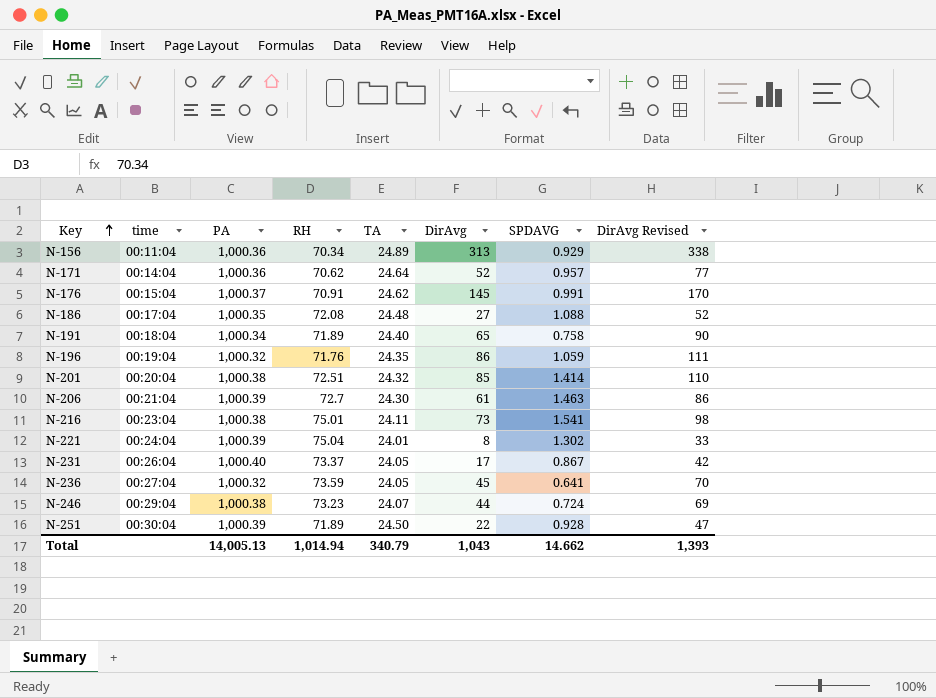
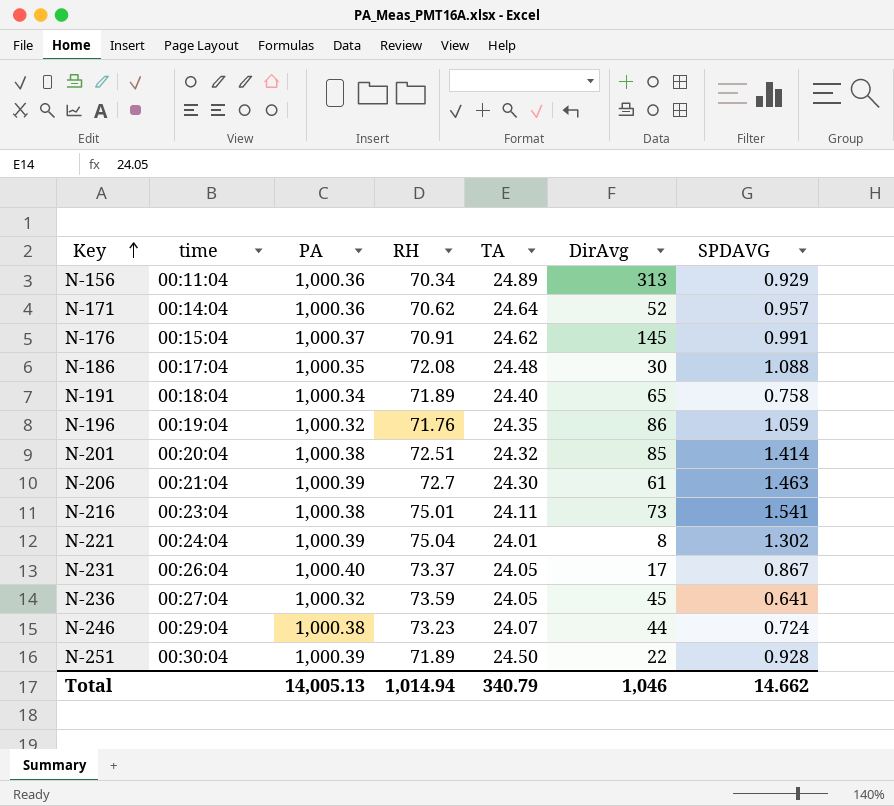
column DirAvg Revised | formula: [DirAvg] + 25 -> none
N-186 | DirAvg: 27 -> 30
Total | DirAvg: 1,043 -> 1,046

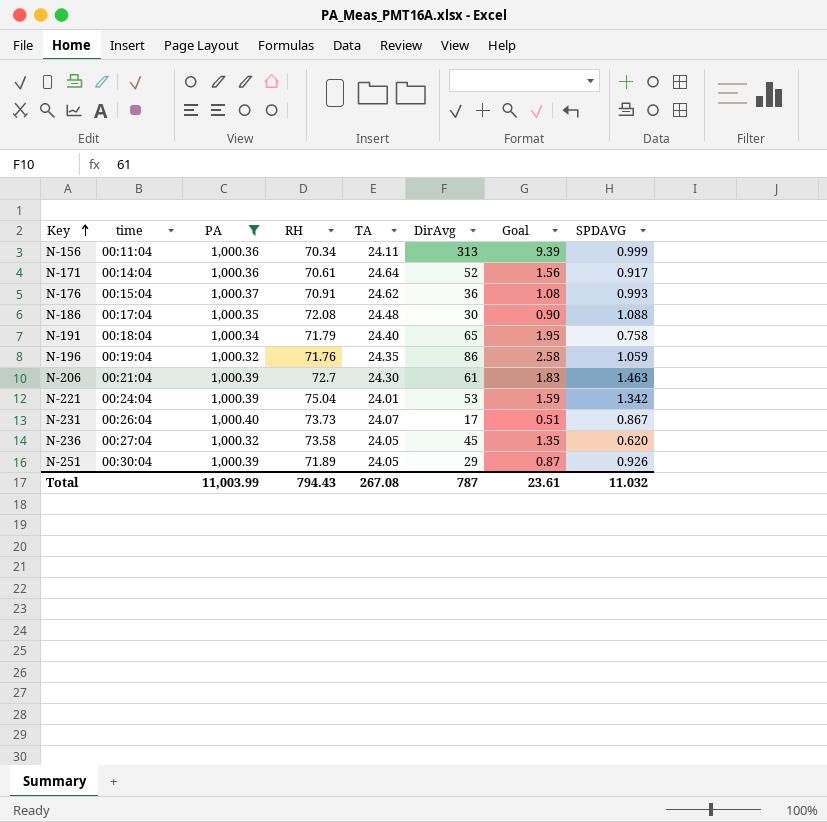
filter: none -> PA != 1,000.38
column Goal | formula: none -> [DirAvg] * 0.03
N-156 | TA: 24.89 -> 24.11
N-156 | SPDAVG: 0.929 -> 0.999
N-171 | RH: 70.62 -> 70.61
N-171 | SPDAVG: 0.957 -> 0.917
N-176 | DirAvg: 145 -> 36
N-176 | SPDAVG: 0.991 -> 0.993
N-191 | RH: 71.89 -> 71.79
N-221 | DirAvg: 8 -> 53
N-221 | SPDAVG: 1.302 -> 1.342
N-231 | RH: 73.37 -> 73.73
N-231 | TA: 24.05 -> 24.07
N-236 | RH: 73.59 -> 73.58
N-236 | SPDAVG: 0.641 -> 0.620
N-251 | TA: 24.50 -> 24.05
N-251 | DirAvg: 22 -> 29
N-251 | SPDAVG: 0.928 -> 0.926
Total | PA: 14,005.13 -> 11,003.99
Total | RH: 1,014.94 -> 794.43
Total | TA: 340.79 -> 267.08
Total | DirAvg: 1,046 -> 787
Total | SPDAVG: 14.662 -> 11.032

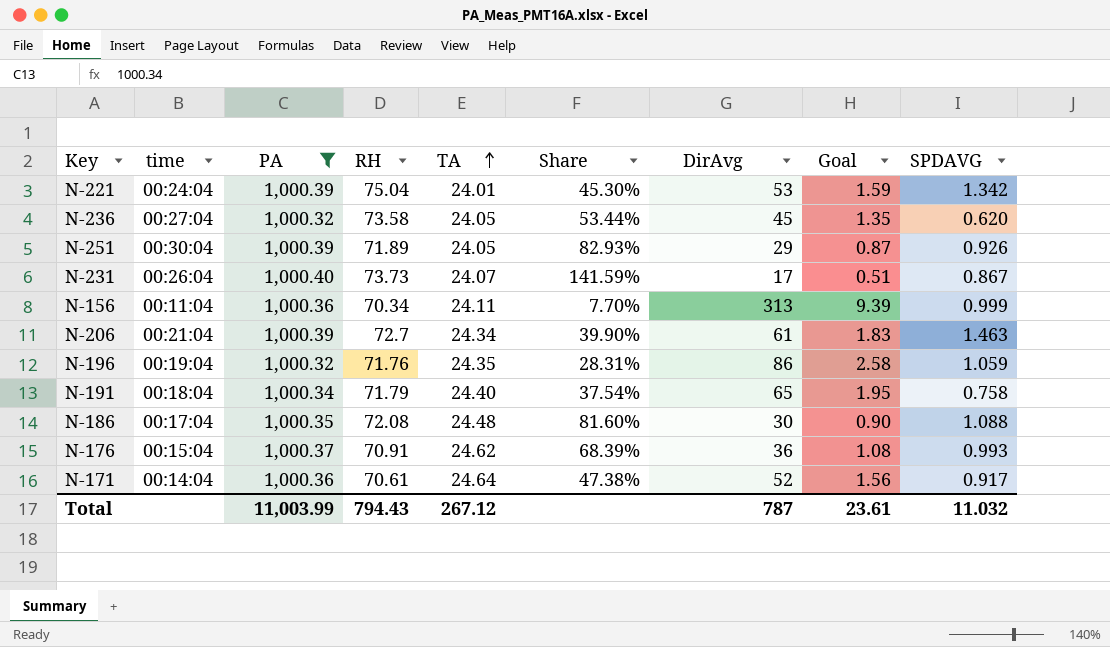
row order: Key ascending -> TA ascending
column Share | formula: none -> [TA] / [DirAvg]
N-206 | TA: 24.30 -> 24.34
Total | TA: 267.08 -> 267.12

